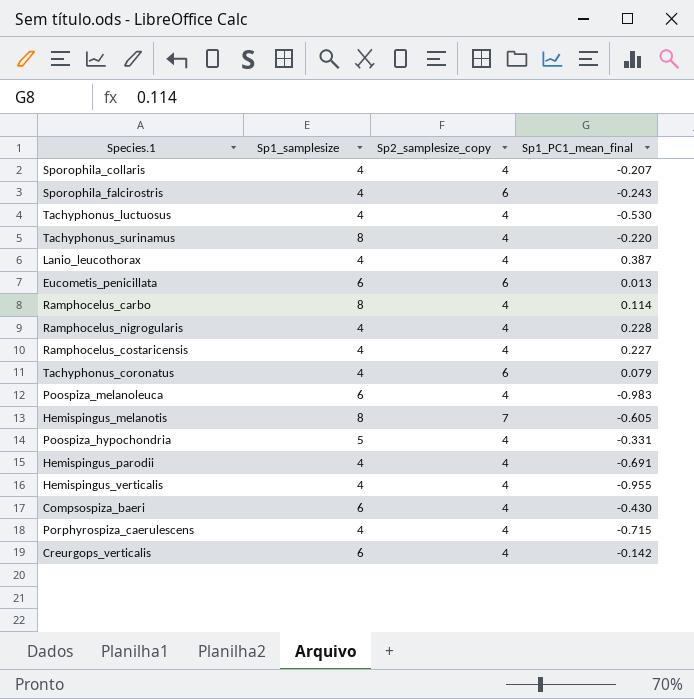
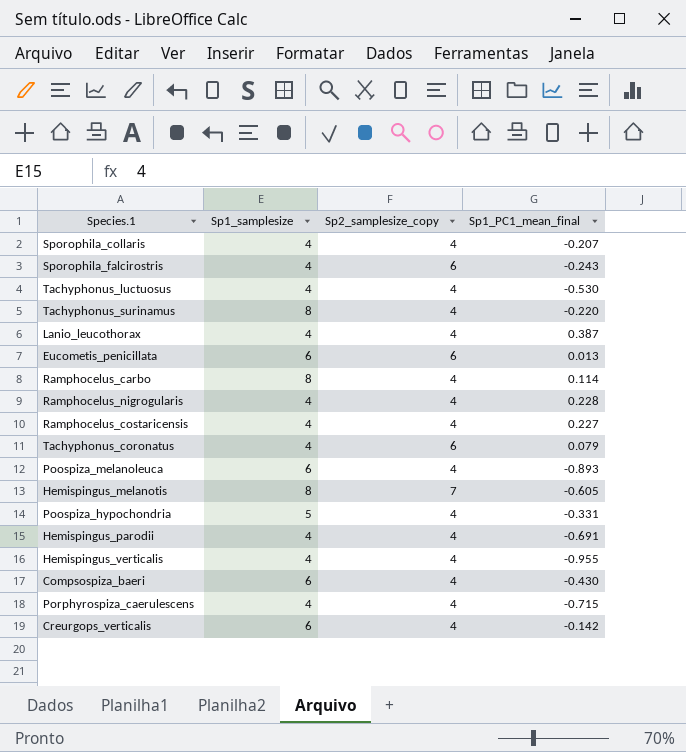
Poospiza_melanoleuca | Sp1_PC1_mean_final: -0.983 -> -0.893

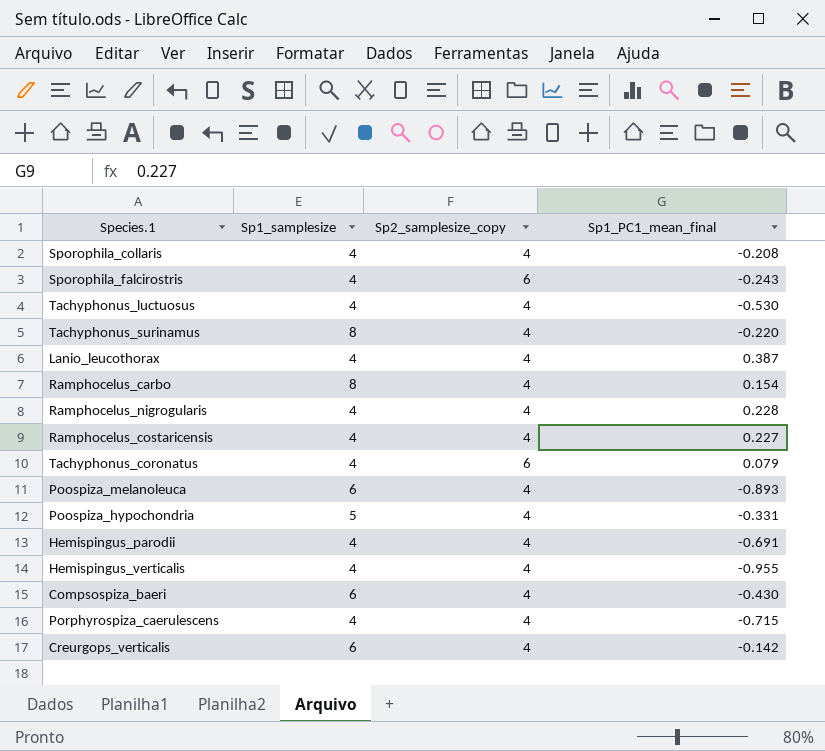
row Eucometis_penicillata: 6 | 6 | 0.013 -> none
row Hemispingus_melanotis: 8 | 7 | -0.605 -> none
Sporophila_collaris | Sp1_PC1_mean_final: -0.207 -> -0.208
Ramphocelus_carbo | Sp1_PC1_mean_final: 0.114 -> 0.154

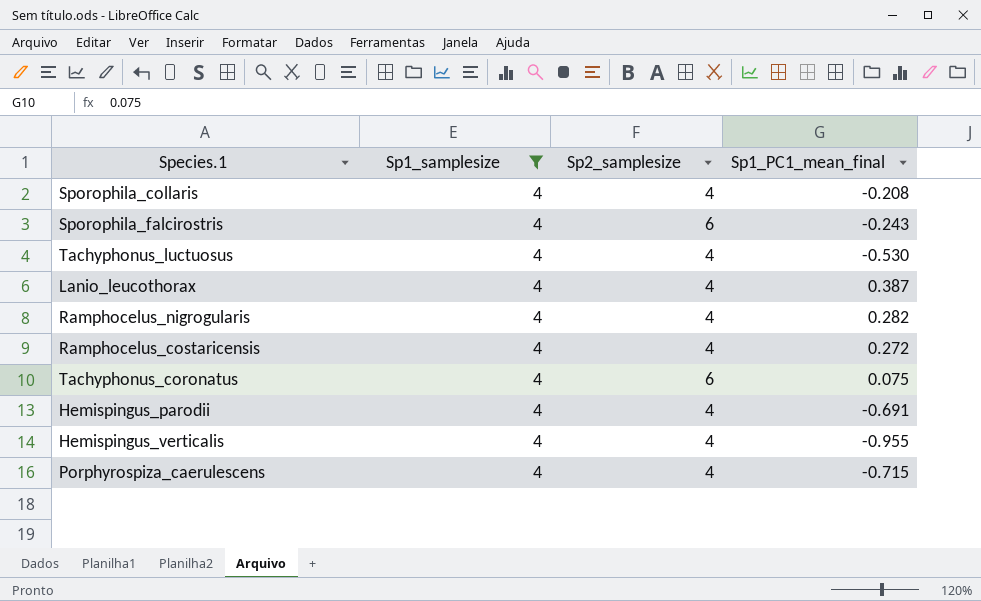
filter: none -> Sp1_samplesize = 4
column name: Sp2_samplesize_copy -> Sp2_samplesize
Ramphocelus_nigrogularis | Sp1_PC1_mean_final: 0.228 -> 0.282
Ramphocelus_costaricensis | Sp1_PC1_mean_final: 0.227 -> 0.272
Tachyphonus_coronatus | Sp1_PC1_mean_final: 0.079 -> 0.075

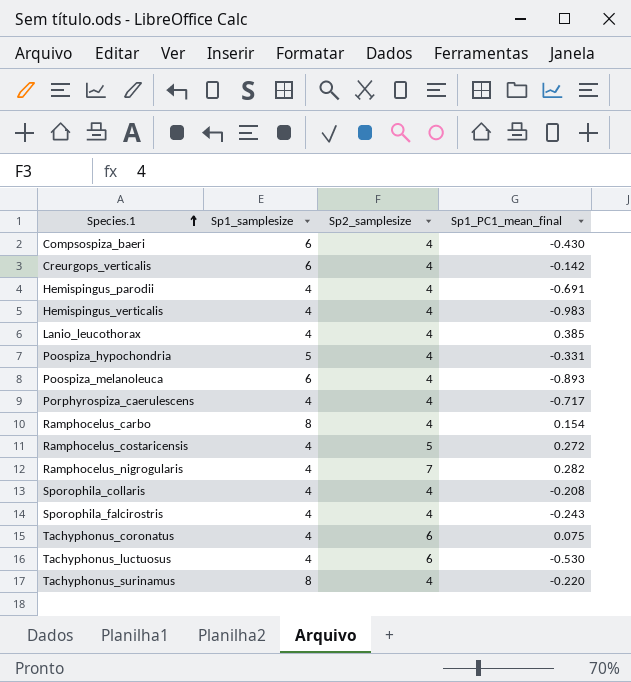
filter: Sp1_samplesize = 4 -> none
row order: none -> Species.1 ascending
Hemispingus_verticalis | Sp1_PC1_mean_final: -0.955 -> -0.983
Lanio_leucothorax | Sp1_PC1_mean_final: 0.387 -> 0.385
Porphyrospiza_caerulescens | Sp1_PC1_mean_final: -0.715 -> -0.717
Ramphocelus_costaricensis | Sp2_samplesize: 4 -> 5
Ramphocelus_nigrogularis | Sp2_samplesize: 4 -> 7
Sporophila_falcirostris | Sp2_samplesize: 6 -> 4
Tachyphonus_luctuosus | Sp2_samplesize: 4 -> 6

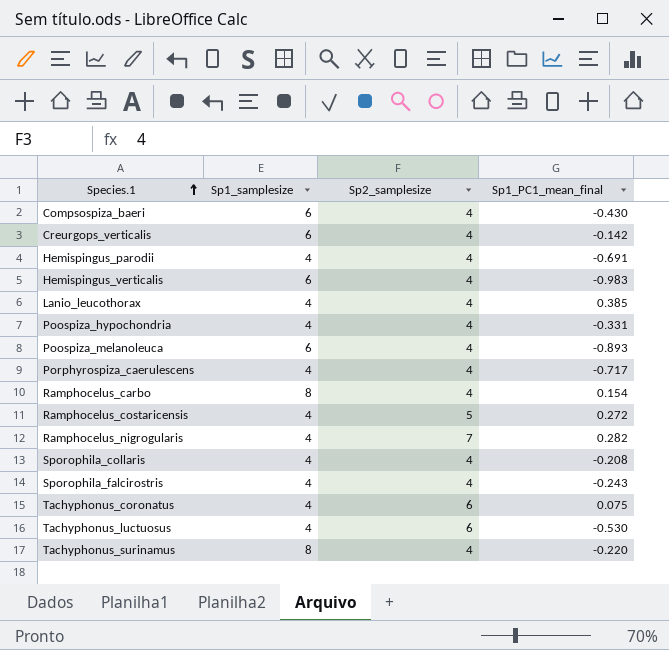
Hemispingus_verticalis | Sp1_samplesize: 4 -> 6
Poospiza_hypochondria | Sp1_samplesize: 5 -> 4

